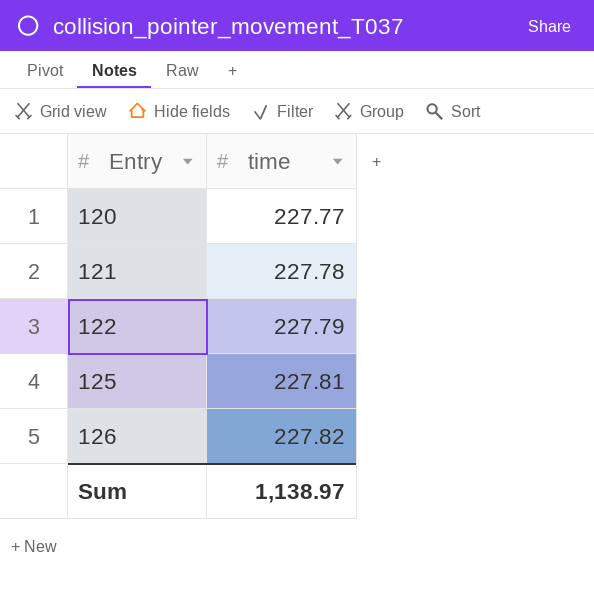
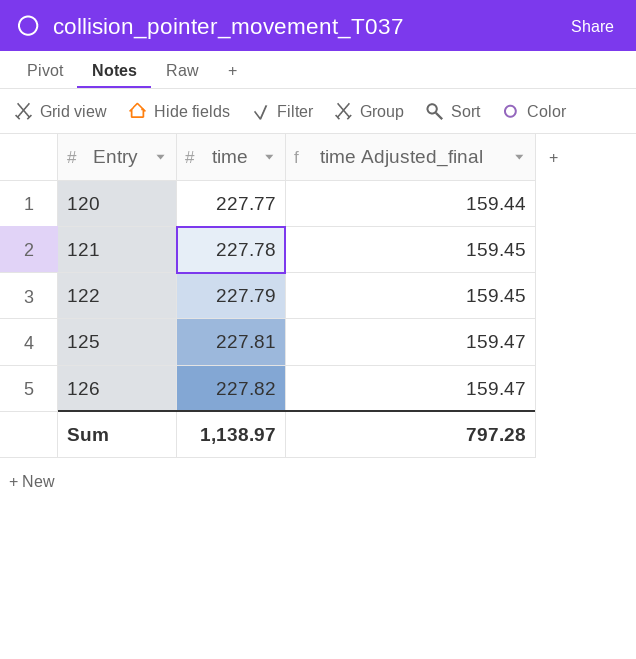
column time Adjusted_final | formula: none -> [time] * 0.7

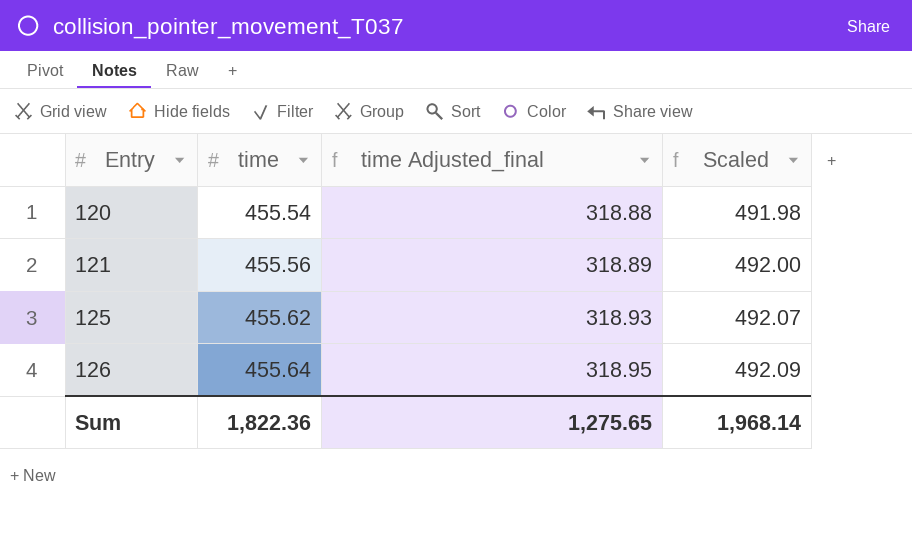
column Scaled | formula: none -> [time] * 1.08
row 122: 227.79 | 159.45 -> none
120 | time: 227.77 -> 455.54
120 | time Adjusted_final: 159.44 -> 318.88
121 | time: 227.78 -> 455.56
121 | time Adjusted_final: 159.45 -> 318.89
125 | time: 227.81 -> 455.62
125 | time Adjusted_final: 159.47 -> 318.93
126 | time: 227.82 -> 455.64
126 | time Adjusted_final: 159.47 -> 318.95
Sum | time: 1,138.97 -> 1,822.36
Sum | time Adjusted_final: 797.28 -> 1,275.65

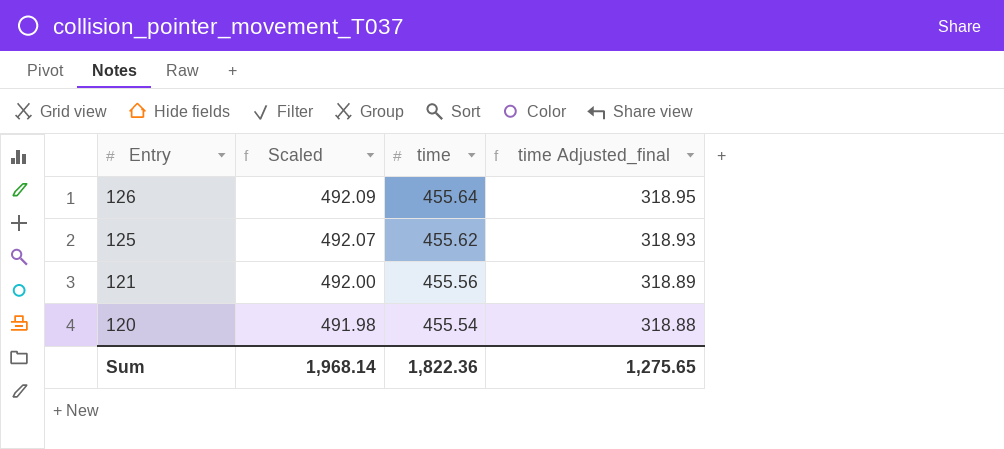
row order: Entry ascending -> Entry descending
column Scaled | position: 4 -> 2

